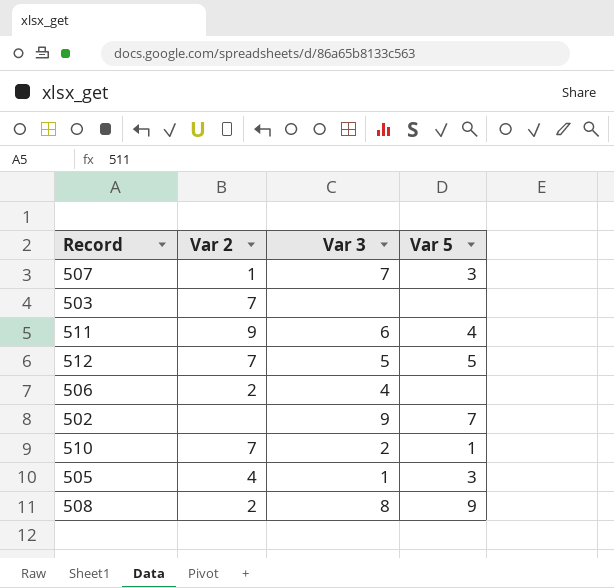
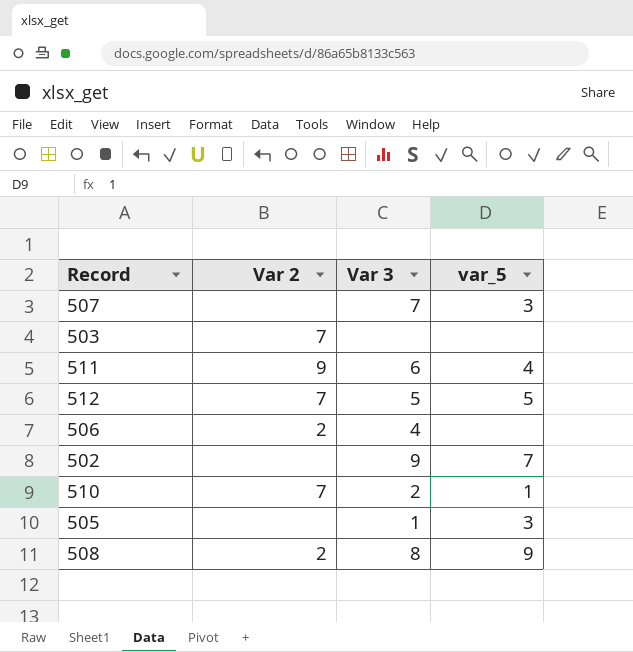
column name: Var 5 -> var_5
507 | Var 2: 1 -> none
505 | Var 2: 4 -> none

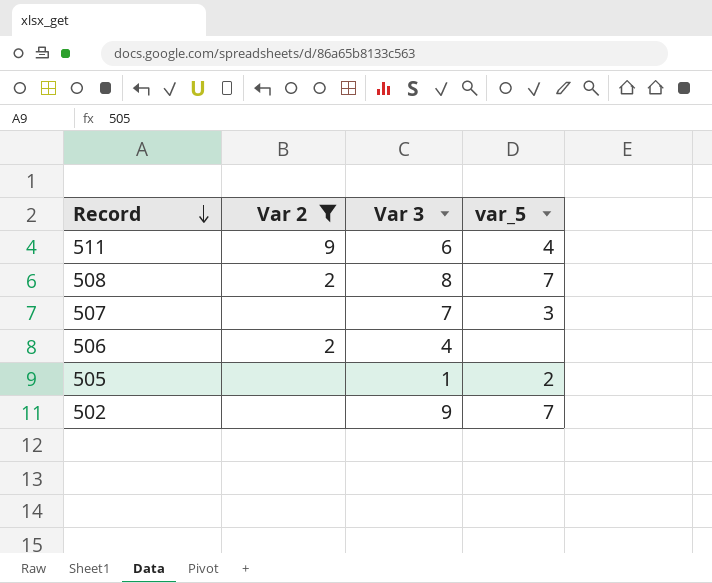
filter: none -> Var 2 != 7
row order: none -> Record descending
508 | var_5: 9 -> 7
505 | var_5: 3 -> 2

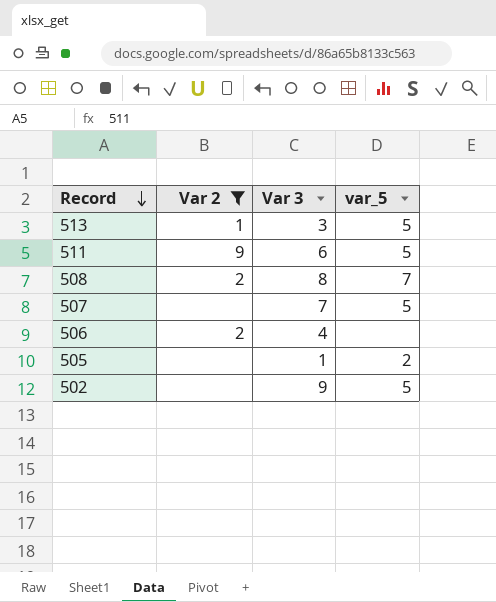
row 513: none -> 1 | 3 | 5
511 | var_5: 4 -> 5
507 | var_5: 3 -> 5
502 | var_5: 7 -> 5

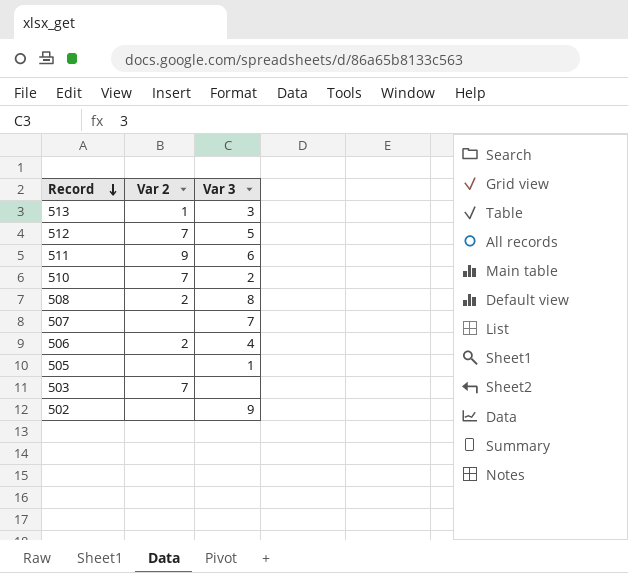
filter: Var 2 != 7 -> none
column var_5 | position: 4 -> none

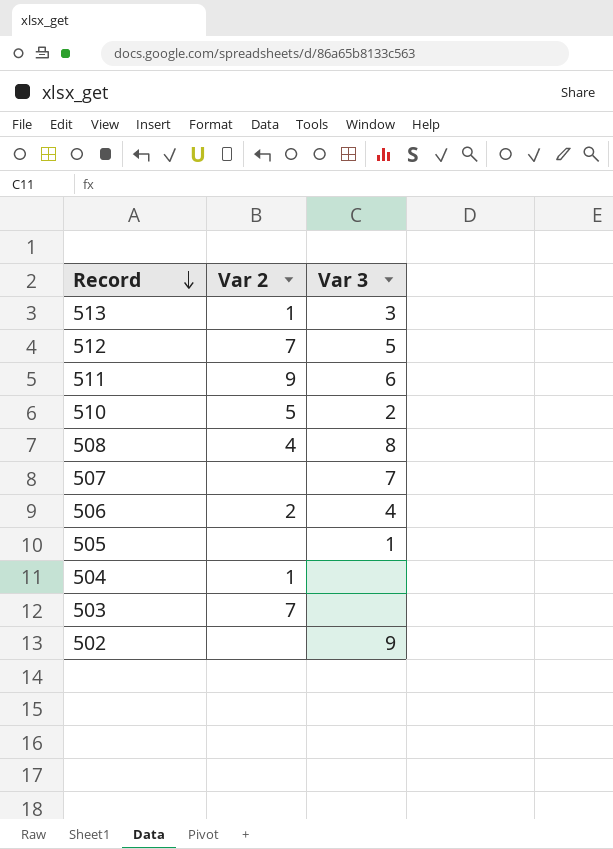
510 | Var 2: 7 -> 5
508 | Var 2: 2 -> 4
row 504: none -> 1 | none

